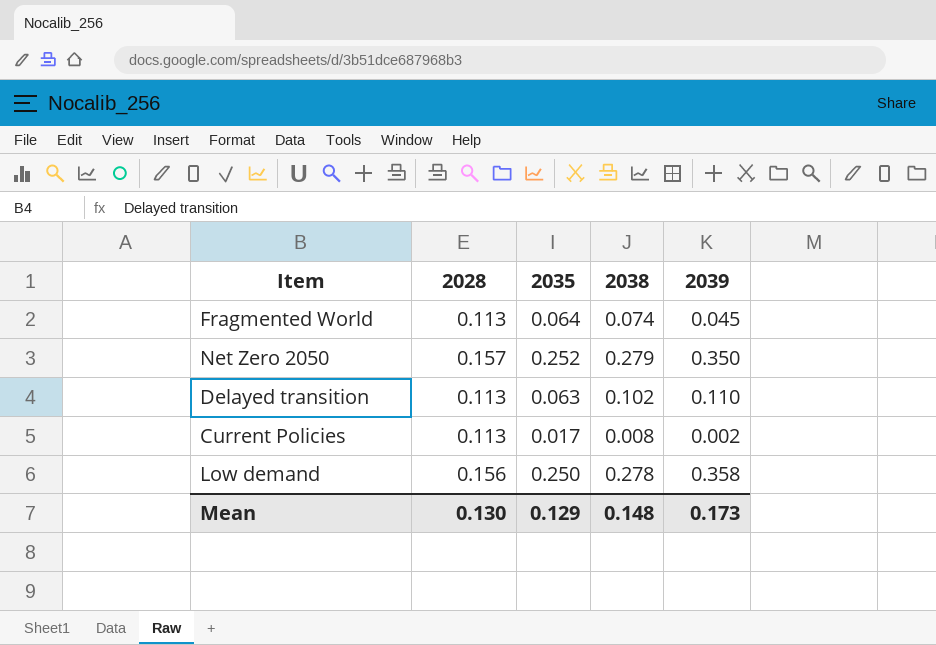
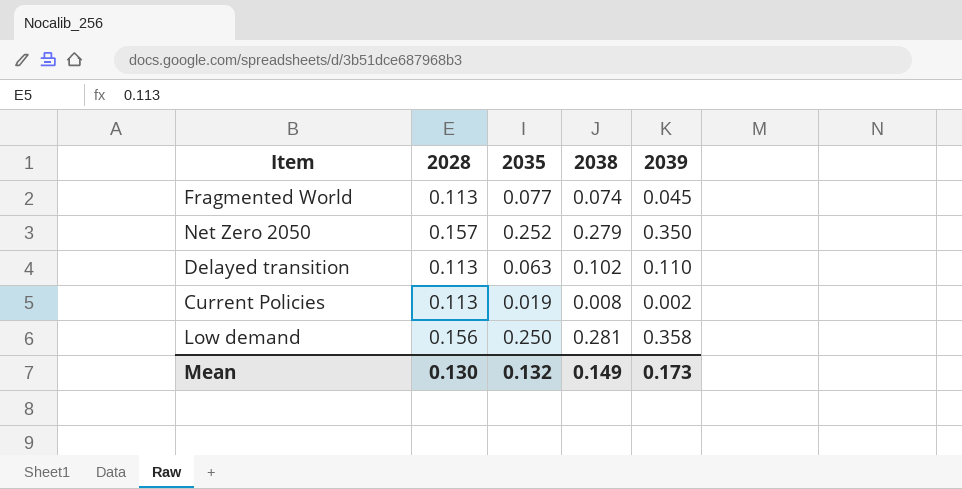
Fragmented World | 2035: 0.064 -> 0.077
Current Policies | 2035: 0.017 -> 0.019
Low demand | 2038: 0.278 -> 0.281
Mean | 2035: 0.129 -> 0.132
Mean | 2038: 0.148 -> 0.149

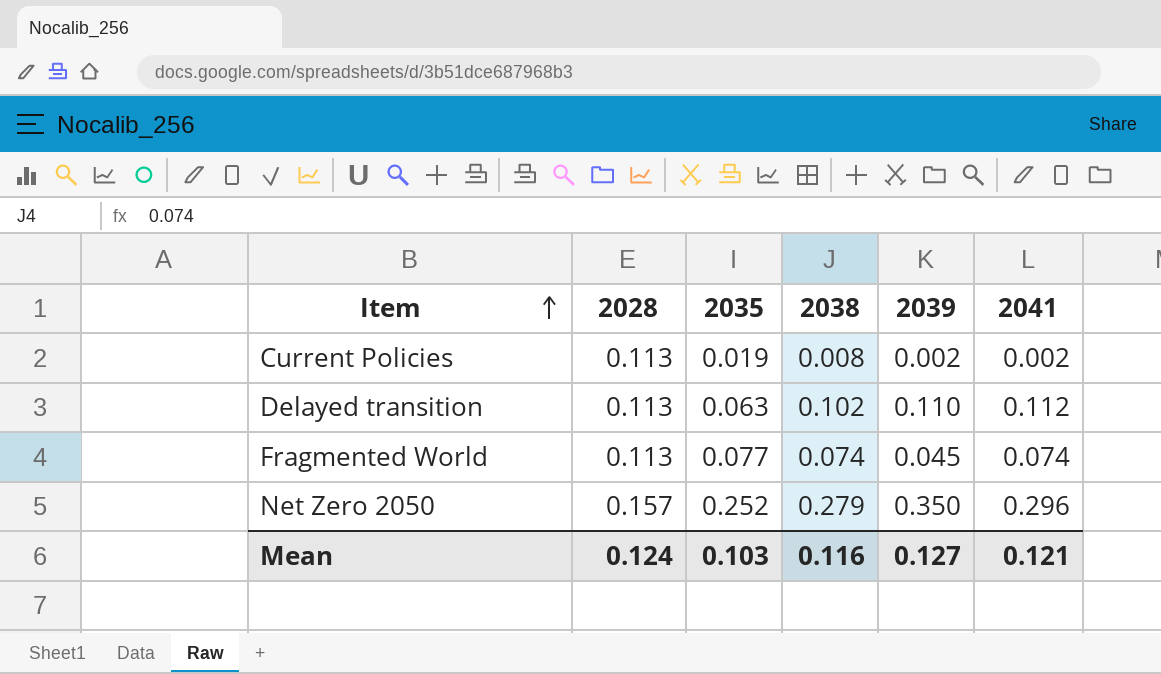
row order: none -> Item ascending
column 2041 | position: none -> 6
row Low demand: 0.156 | 0.250 | 0.281 | 0.358 -> none
Mean | 2028: 0.130 -> 0.124
Mean | 2035: 0.132 -> 0.103
Mean | 2038: 0.149 -> 0.116
Mean | 2039: 0.173 -> 0.127

